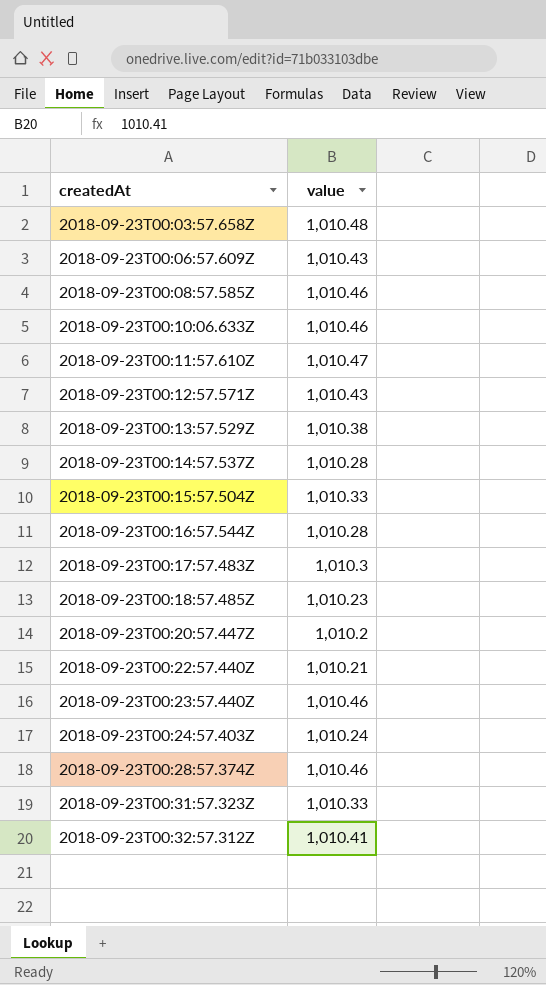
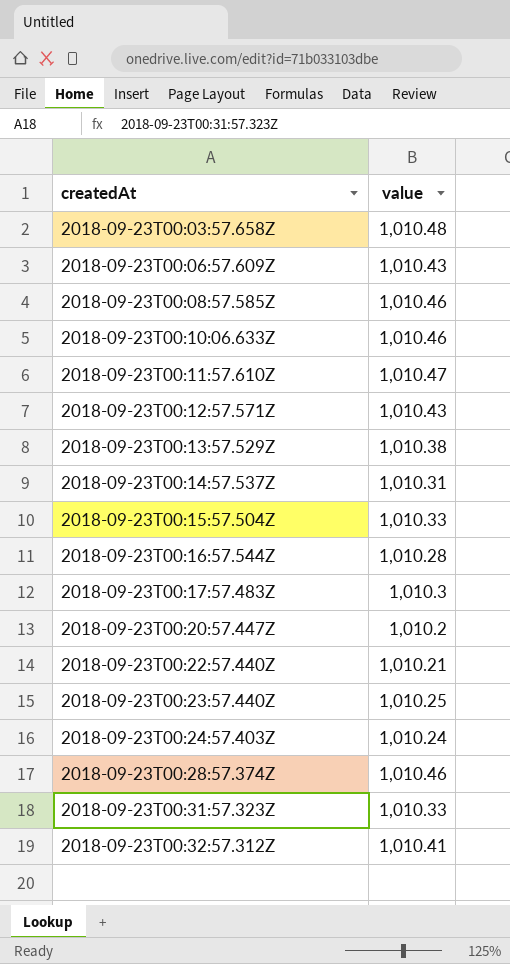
row 2018-09-23T00:18:57.485Z: 1,010.23 -> none
2018-09-23T00:14:57.537Z | value: 1,010.28 -> 1,010.31
2018-09-23T00:23:57.440Z | value: 1,010.46 -> 1,010.25

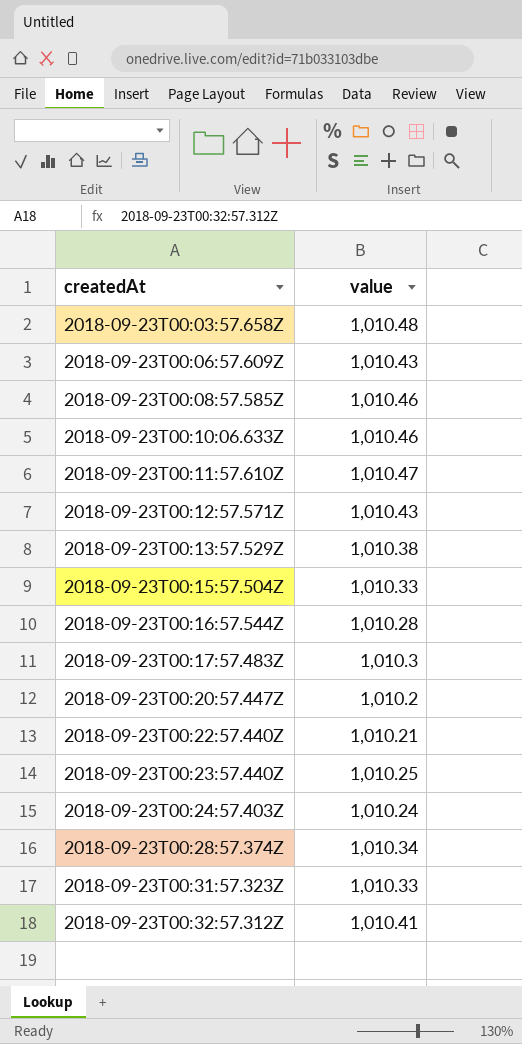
row 2018-09-23T00:14:57.537Z: 1,010.31 -> none
2018-09-23T00:28:57.374Z | value: 1,010.46 -> 1,010.34

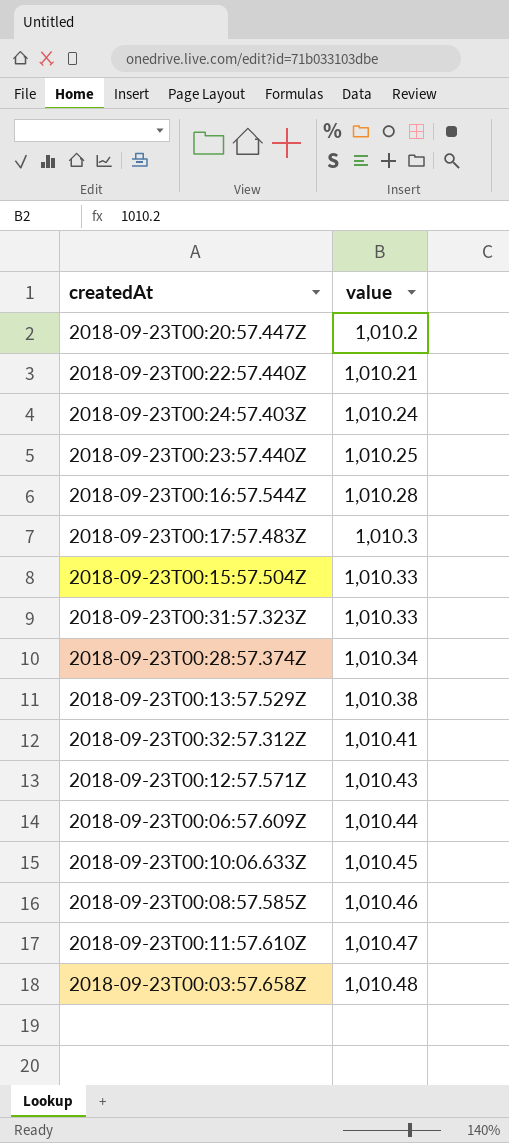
row order: createdAt ascending -> value ascending
2018-09-23T00:06:57.609Z | value: 1,010.43 -> 1,010.44
2018-09-23T00:10:06.633Z | value: 1,010.46 -> 1,010.45

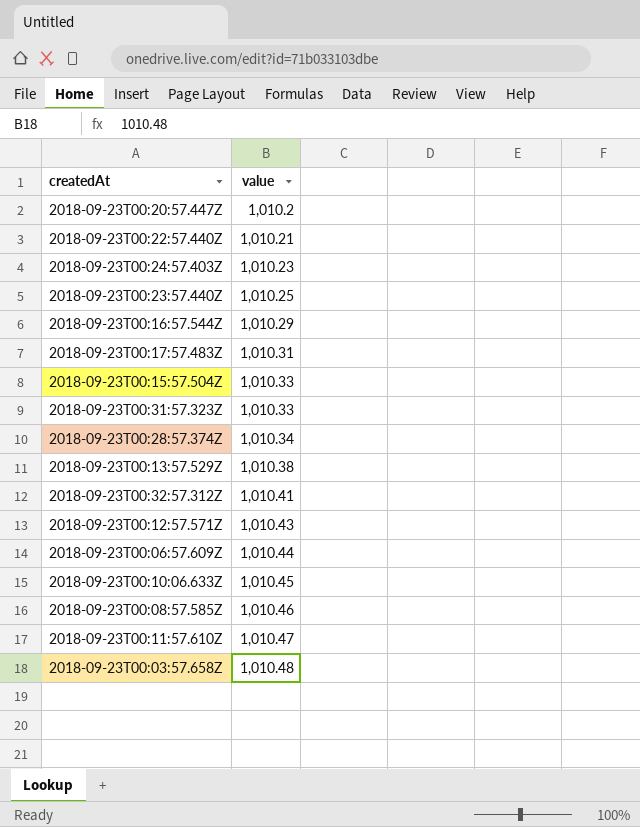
2018-09-23T00:24:57.403Z | value: 1,010.24 -> 1,010.23
2018-09-23T00:16:57.544Z | value: 1,010.28 -> 1,010.29
2018-09-23T00:17:57.483Z | value: 1,010.3 -> 1,010.31

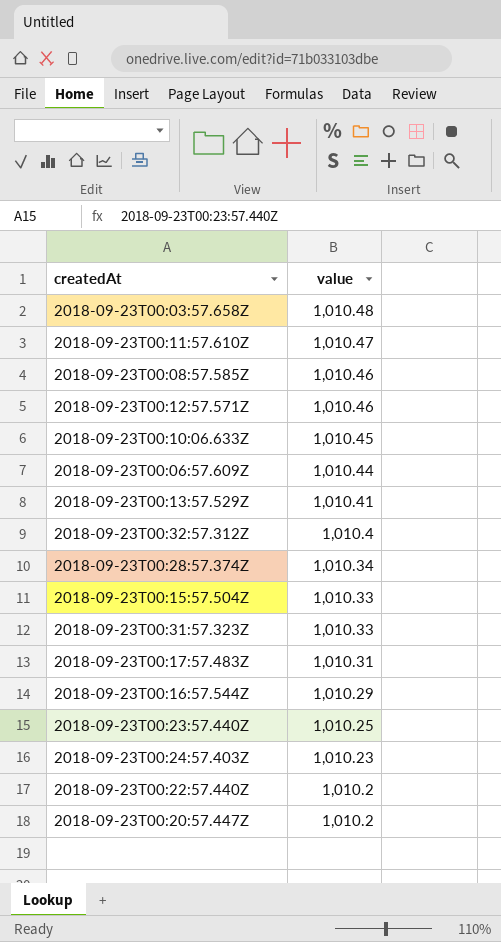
row order: value ascending -> value descending
2018-09-23T00:12:57.571Z | value: 1,010.43 -> 1,010.46
2018-09-23T00:13:57.529Z | value: 1,010.38 -> 1,010.41
2018-09-23T00:32:57.312Z | value: 1,010.41 -> 1,010.4
2018-09-23T00:22:57.440Z | value: 1,010.21 -> 1,010.2

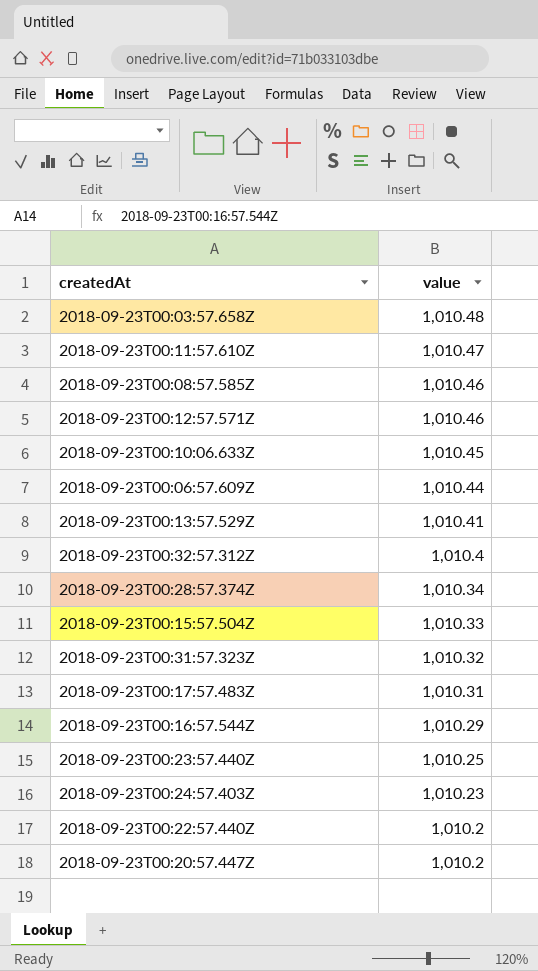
2018-09-23T00:31:57.323Z | value: 1,010.33 -> 1,010.32

